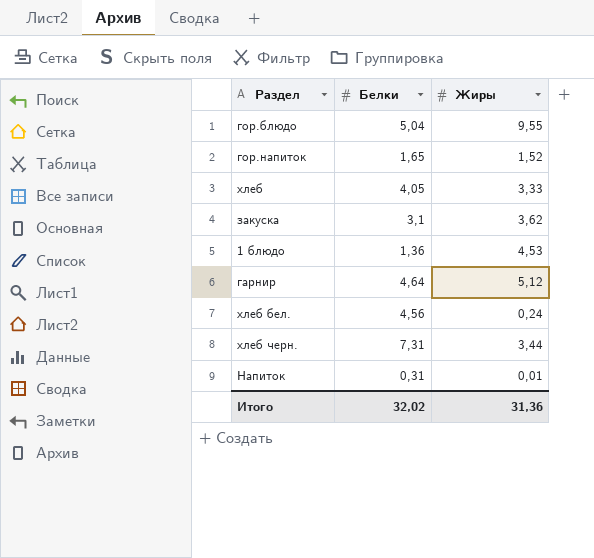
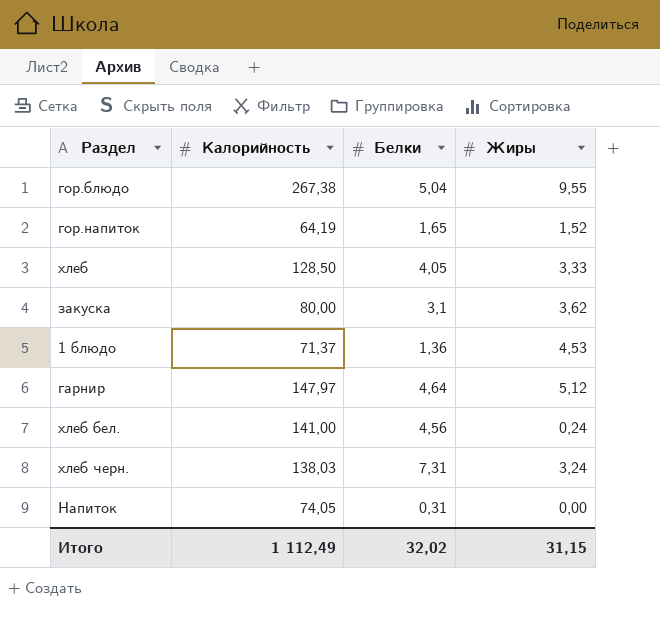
column Калорийность | position: none -> 2
хлеб черн. | Жиры: 3,44 -> 3,24
Напиток | Жиры: 0,01 -> 0,00
Итого | Жиры: 31,36 -> 31,15

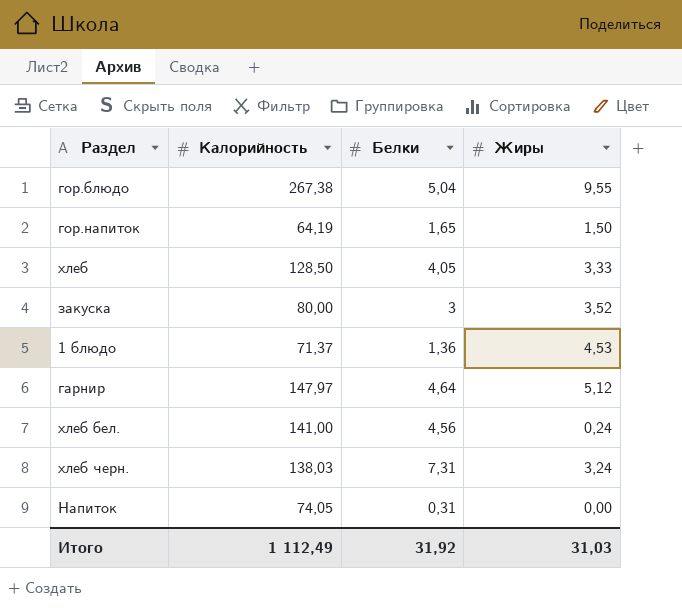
гор.напиток | Жиры: 1,52 -> 1,50
закуска | Белки: 3,1 -> 3
закуска | Жиры: 3,62 -> 3,52
Итого | Белки: 32,02 -> 31,92
Итого | Жиры: 31,15 -> 31,03

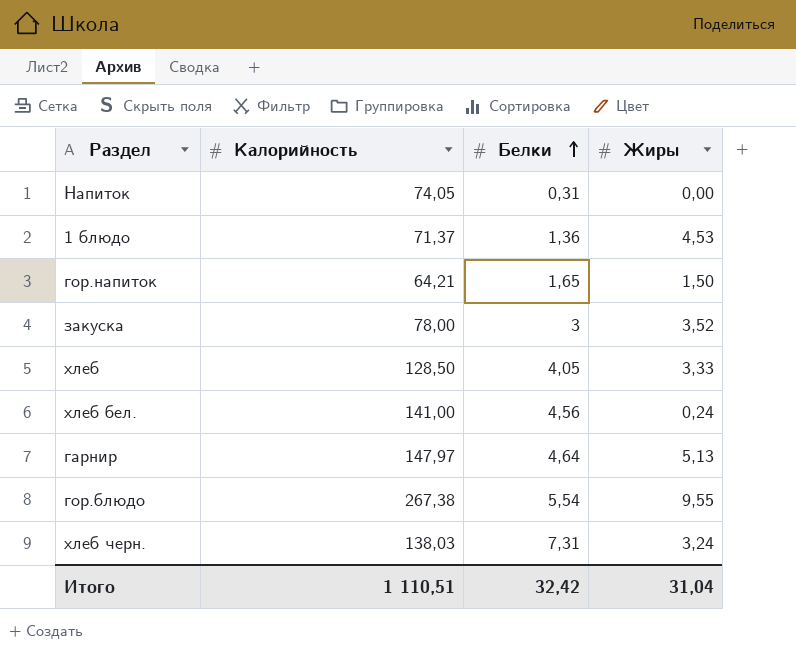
row order: none -> Белки ascending
гор.напиток | Калорийность: 64,19 -> 64,21
закуска | Калорийность: 80,00 -> 78,00
гарнир | Жиры: 5,12 -> 5,13
гор.блюдо | Белки: 5,04 -> 5,54
Итого | Калорийность: 1 112,49 -> 1 110,51
Итого | Белки: 31,92 -> 32,42
Итого | Жиры: 31,03 -> 31,04

